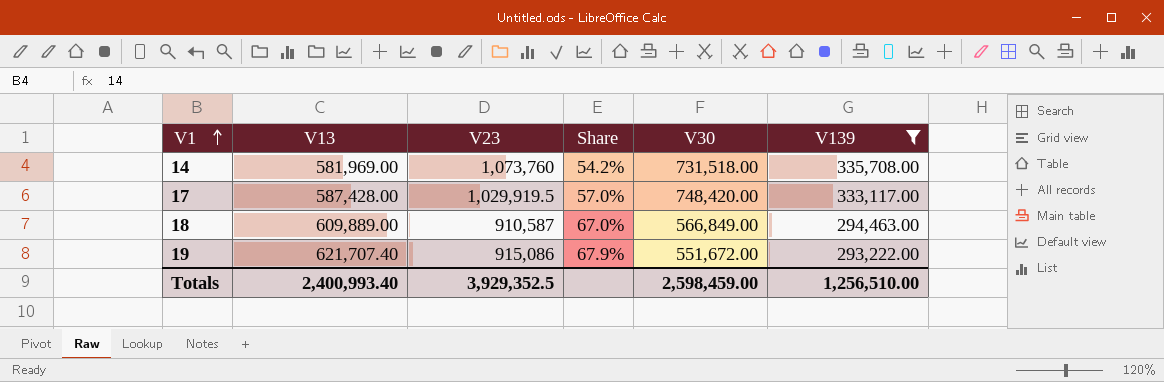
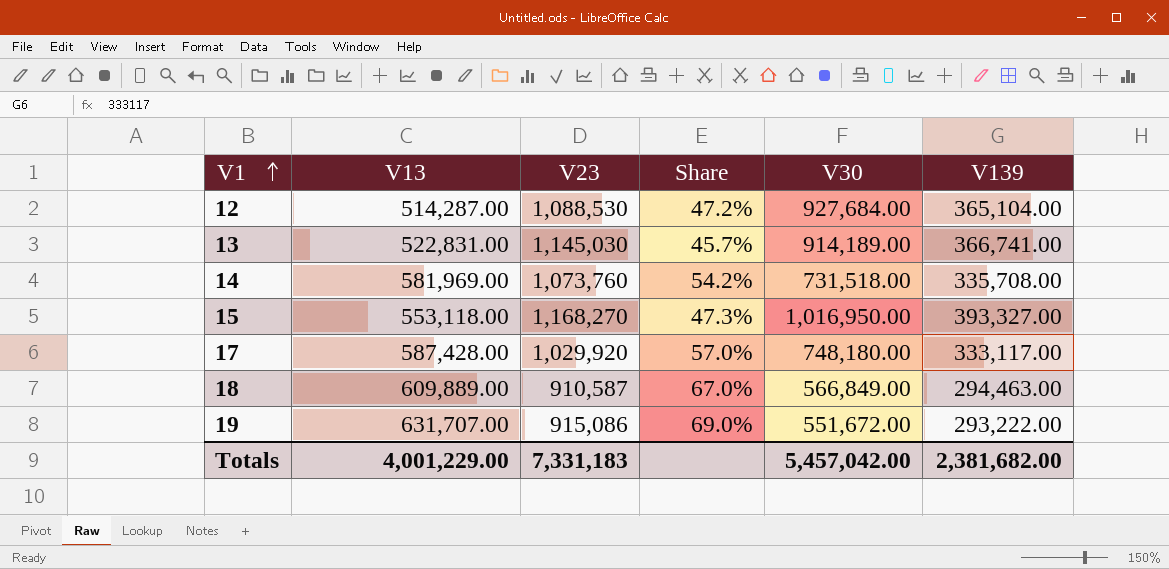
filter: V139 <= 335,708.00 -> none
17 | V23: 1,029,919.5 -> 1,029,920
17 | V30: 748,420.00 -> 748,180.00
19 | V13: 621,707.40 -> 631,707.00
19 | Share: 67.9% -> 69.0%
Totals | V13: 2,400,993.40 -> 4,001,229.00
Totals | V23: 3,929,352.5 -> 7,331,183
Totals | V30: 2,598,459.00 -> 5,457,042.00
Totals | V139: 1,256,510.00 -> 2,381,682.00

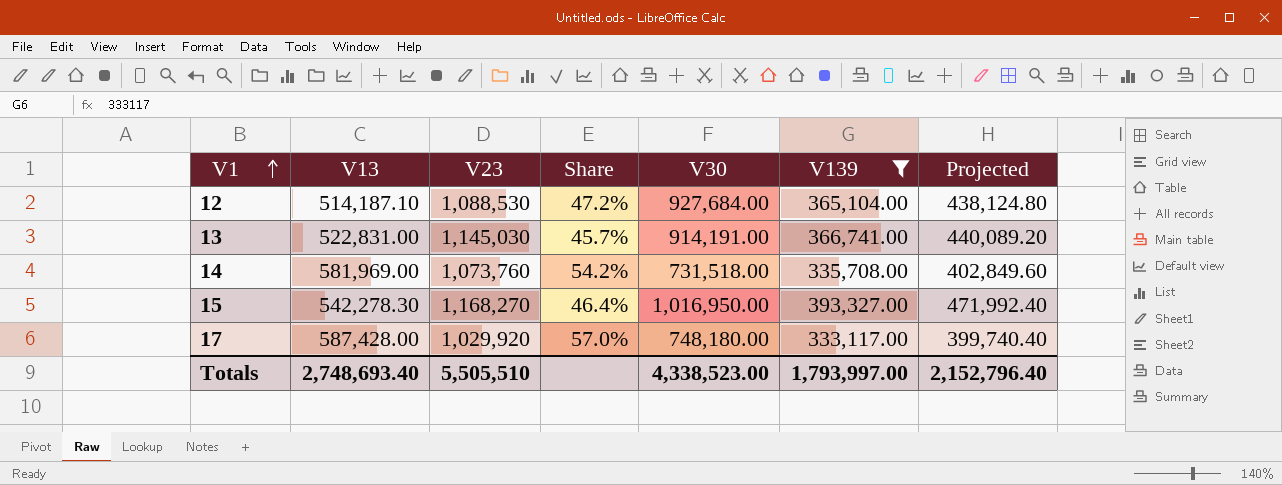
filter: none -> V139 >= 333,117.00
column Projected | formula: none -> [V139] * 1.2
12 | V13: 514,287.00 -> 514,187.10
13 | V30: 914,189.00 -> 914,191.00
15 | V13: 553,118.00 -> 542,278.30
15 | Share: 47.3% -> 46.4%
Totals | V13: 4,001,229.00 -> 2,748,693.40
Totals | V23: 7,331,183 -> 5,505,510
Totals | V30: 5,457,042.00 -> 4,338,523.00
Totals | V139: 2,381,682.00 -> 1,793,997.00

